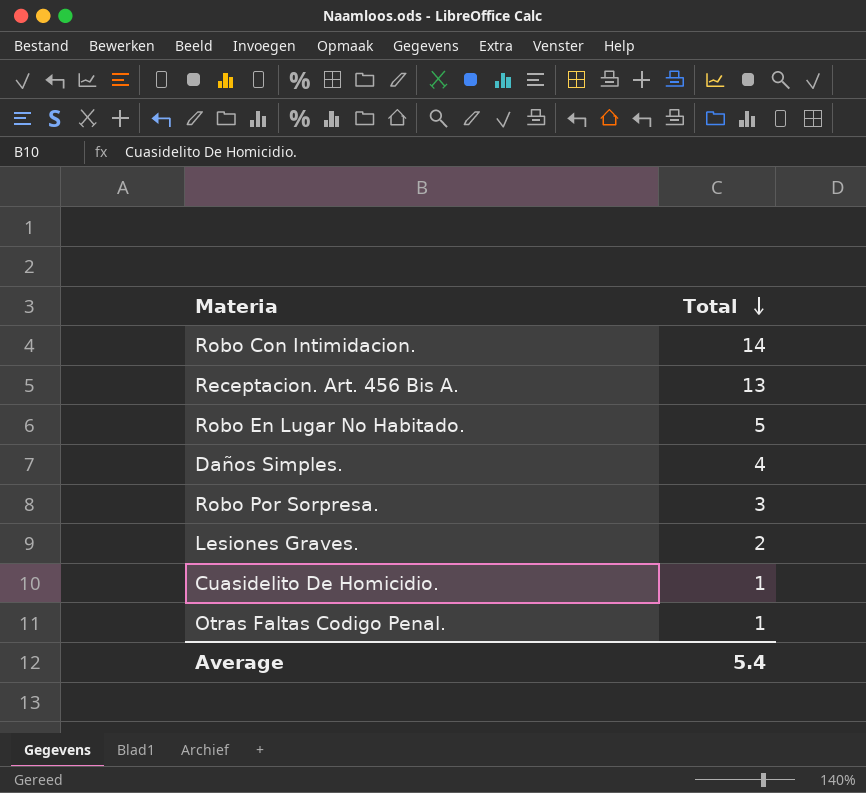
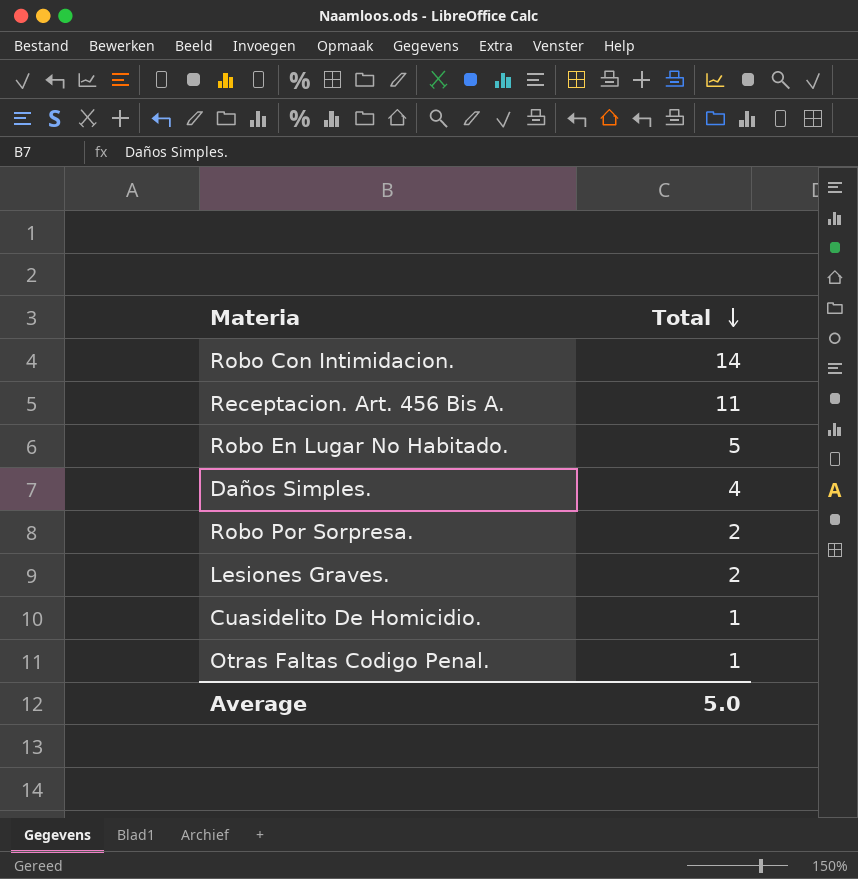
Receptacion. Art. 456 Bis A. | Total: 13 -> 11
Robo Por Sorpresa. | Total: 3 -> 2
Average | Total: 5.4 -> 5.0

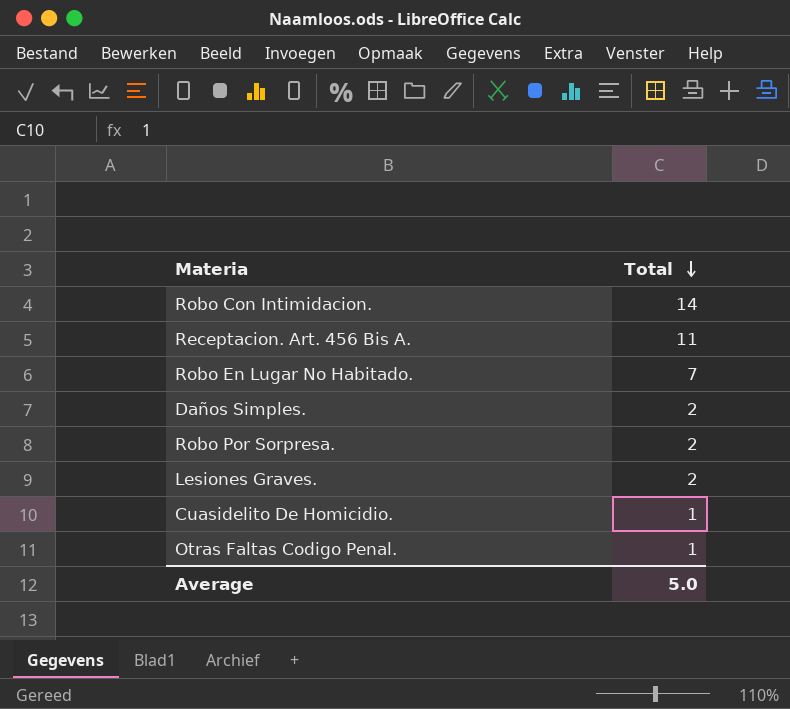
Robo En Lugar No Habitado. | Total: 5 -> 7
Daños Simples. | Total: 4 -> 2

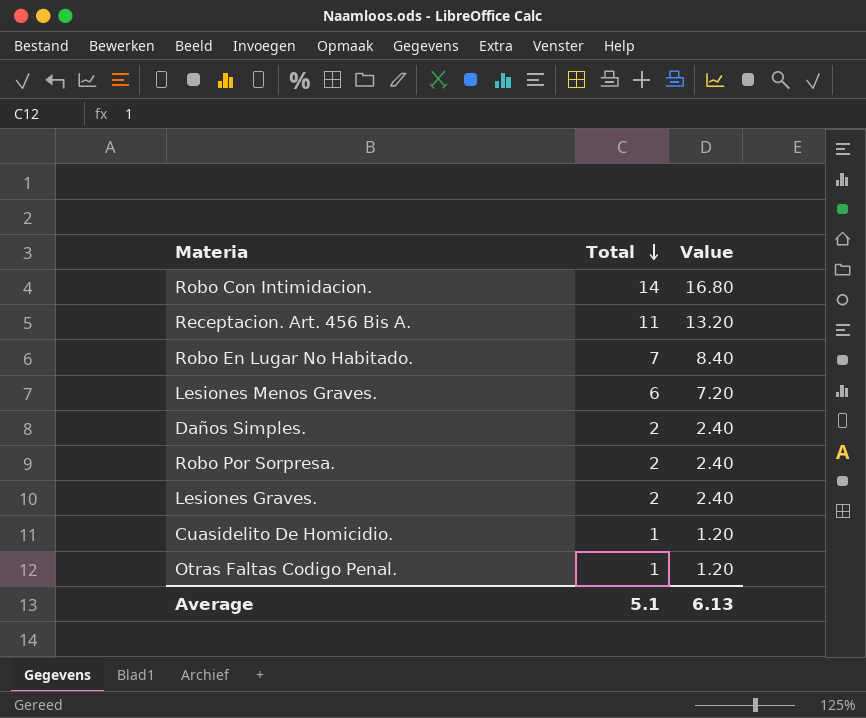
column Value | formula: none -> [Total] * 1.2
row Lesiones Menos Graves.: none -> 6 | 7.20
Average | Total: 5.0 -> 5.1

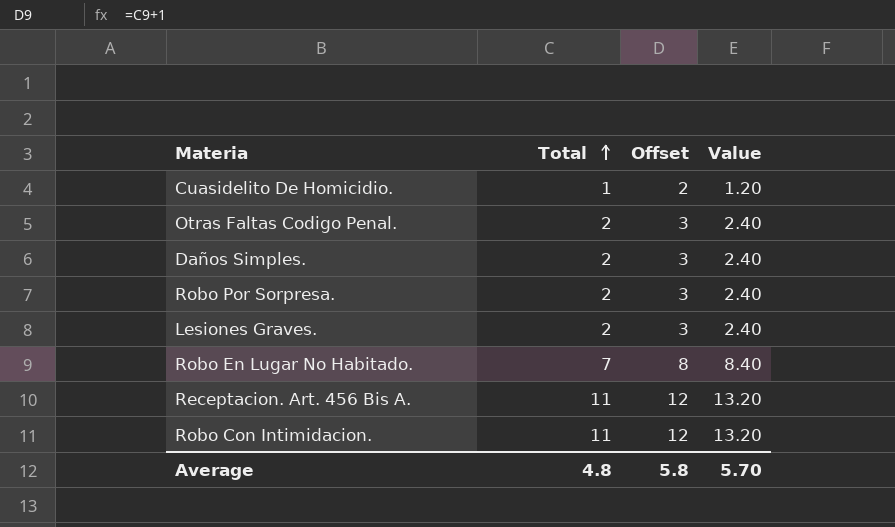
row order: Total descending -> Total ascending
column Offset | formula: none -> [Total] + 1
row Lesiones Menos Graves.: 6 | 7.20 -> none
Otras Faltas Codigo Penal. | Total: 1 -> 2
Otras Faltas Codigo Penal. | Value: 1.20 -> 2.40
Robo Con Intimidacion. | Total: 14 -> 11
Robo Con Intimidacion. | Value: 16.80 -> 13.20
Average | Total: 5.1 -> 4.8
Average | Value: 6.13 -> 5.70

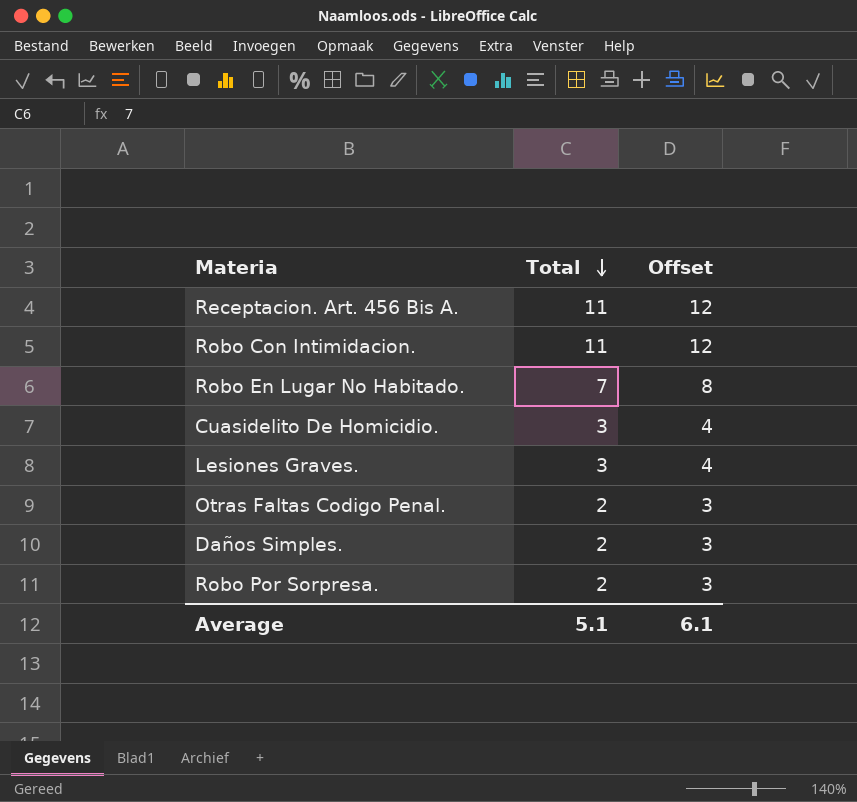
row order: Total ascending -> Total descending
column Value | formula: [Total] * 1.2 -> none
Cuasidelito De Homicidio. | Total: 1 -> 3
Cuasidelito De Homicidio. | Offset: 2 -> 4
Lesiones Graves. | Total: 2 -> 3
Lesiones Graves. | Offset: 3 -> 4
Average | Total: 4.8 -> 5.1
Average | Offset: 5.8 -> 6.1

